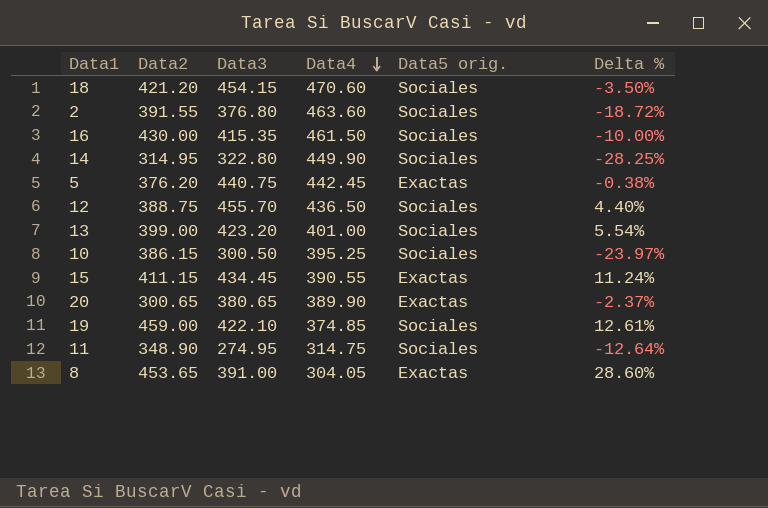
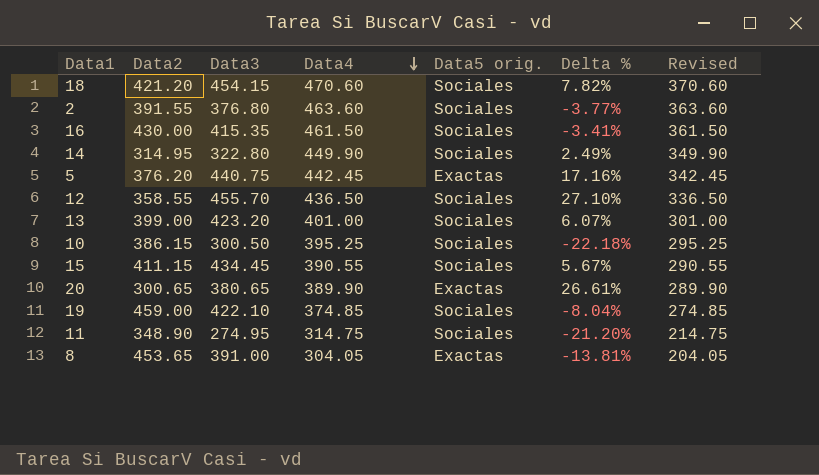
column Delta % | formula: ([Data3] - [Data4]) / [Data4] -> ([Data3] - [Data2]) / [Data2]
column Revised | formula: none -> [Data4] - 100
12 | Data2: 388.75 -> 358.55
15 | Data5 orig.: Exactas -> Sociales

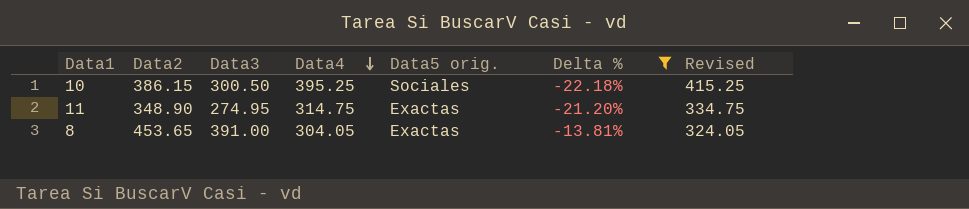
filter: none -> Delta % <= -13.81%
column Revised | formula: [Data4] - 100 -> [Data4] + 20
11 | Data5 orig.: Sociales -> Exactas

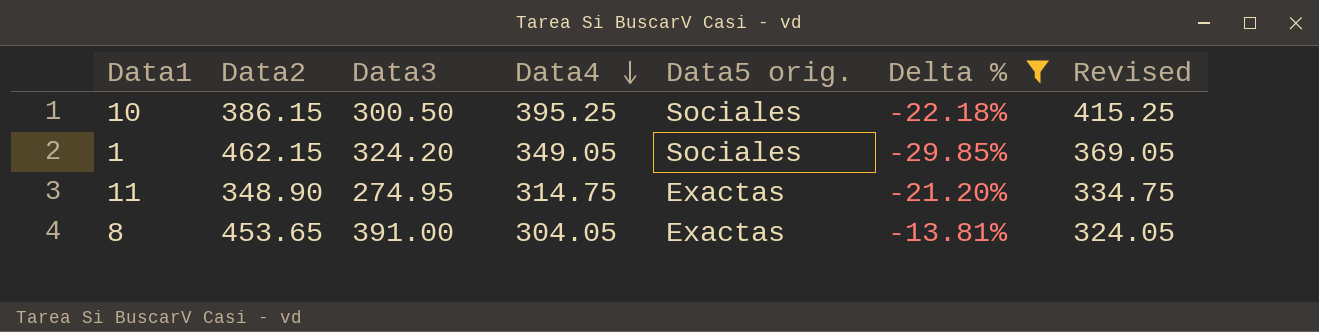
row 1: none -> 462.15 | 324.20 | 349.05 | Sociales | -29.85% | 369.05

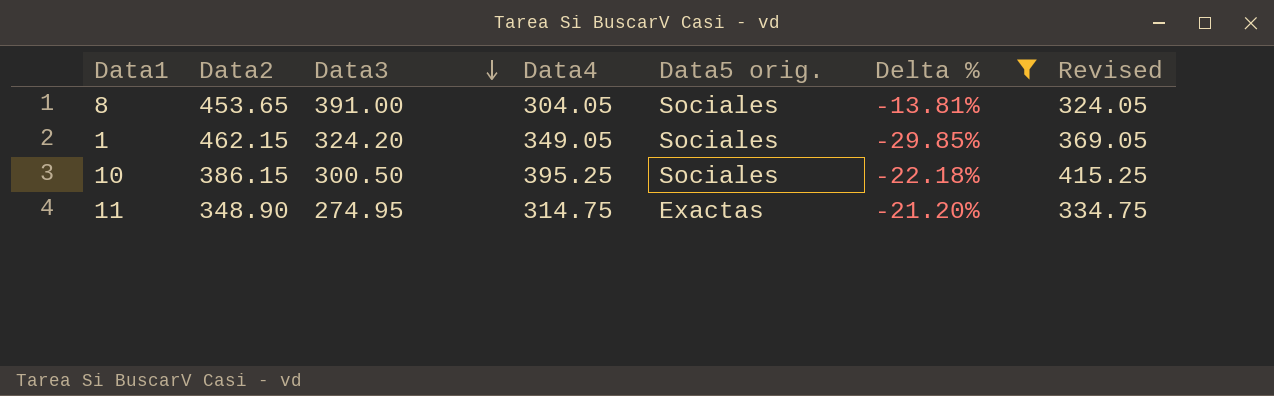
row order: Data4 descending -> Data3 descending
8 | Data5 orig.: Exactas -> Sociales

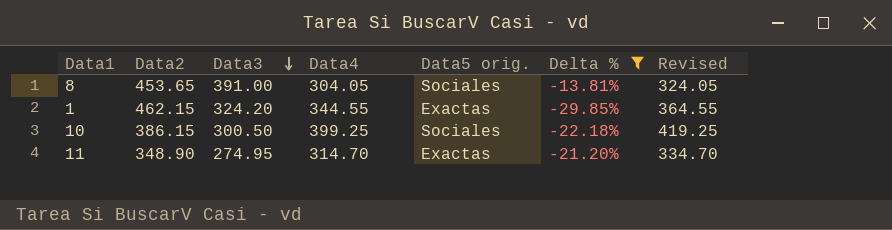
1 | Data4: 349.05 -> 344.55
1 | Data5 orig.: Sociales -> Exactas
1 | Revised: 369.05 -> 364.55
10 | Data4: 395.25 -> 399.25
10 | Revised: 415.25 -> 419.25
11 | Data4: 314.75 -> 314.70
11 | Revised: 334.75 -> 334.70

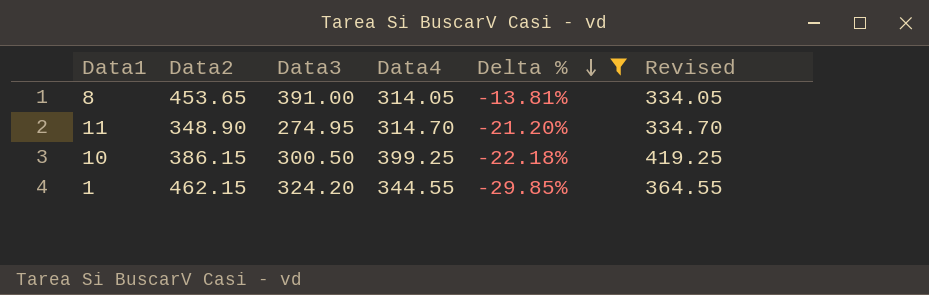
row order: Data3 descending -> Delta % descending
column Data5 orig. | position: 5 -> none
8 | Data4: 304.05 -> 314.05
8 | Revised: 324.05 -> 334.05

